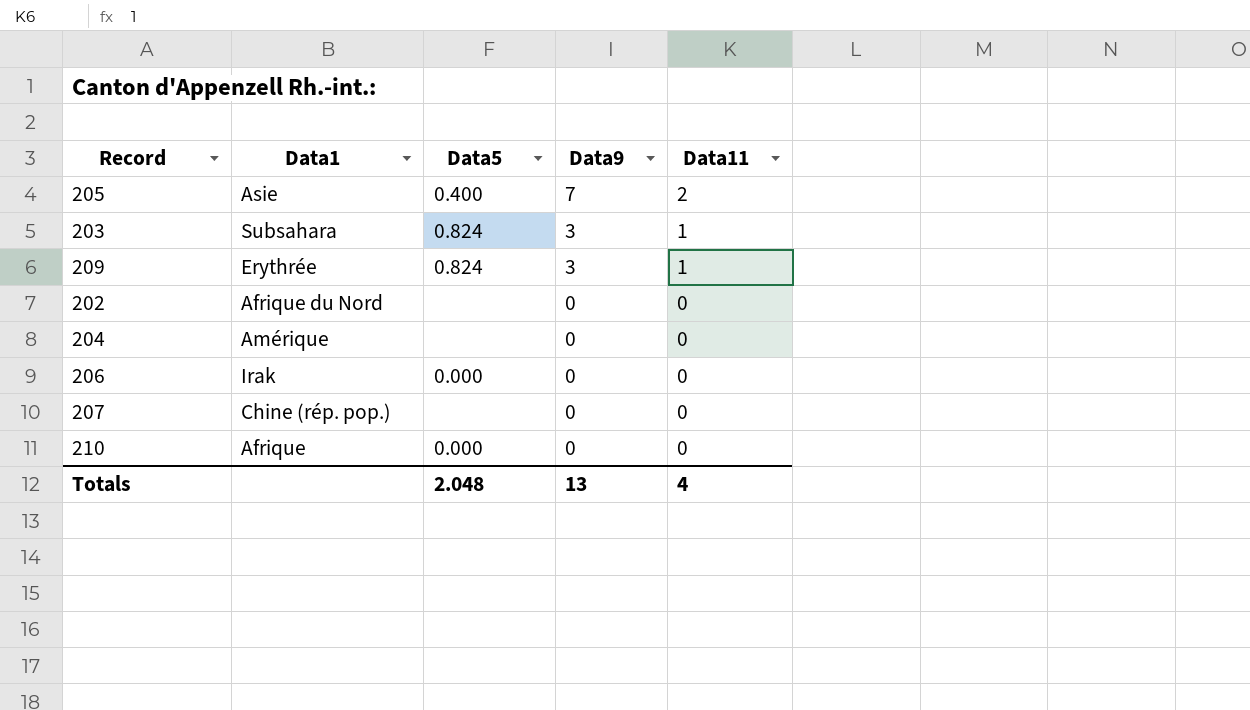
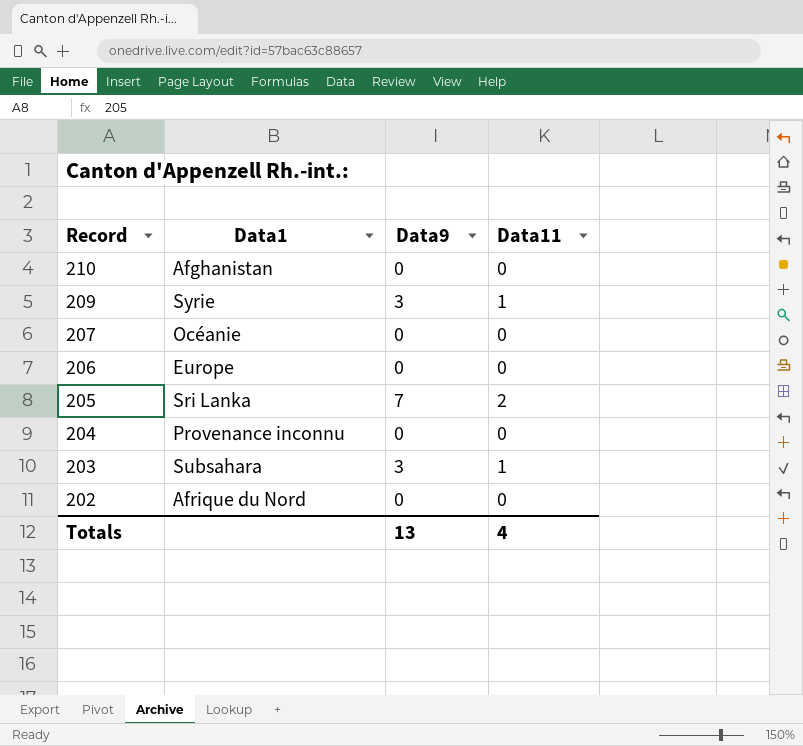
row order: Data9 descending -> Record descending
column Data5 | position: 3 -> none
210 | Data1: Afrique -> Afghanistan
209 | Data1: Erythrée -> Syrie
207 | Data1: Chine (rép. pop.) -> Océanie
206 | Data1: Irak -> Europe
205 | Data1: Asie -> Sri Lanka
204 | Data1: Amérique -> Provenance inconnu

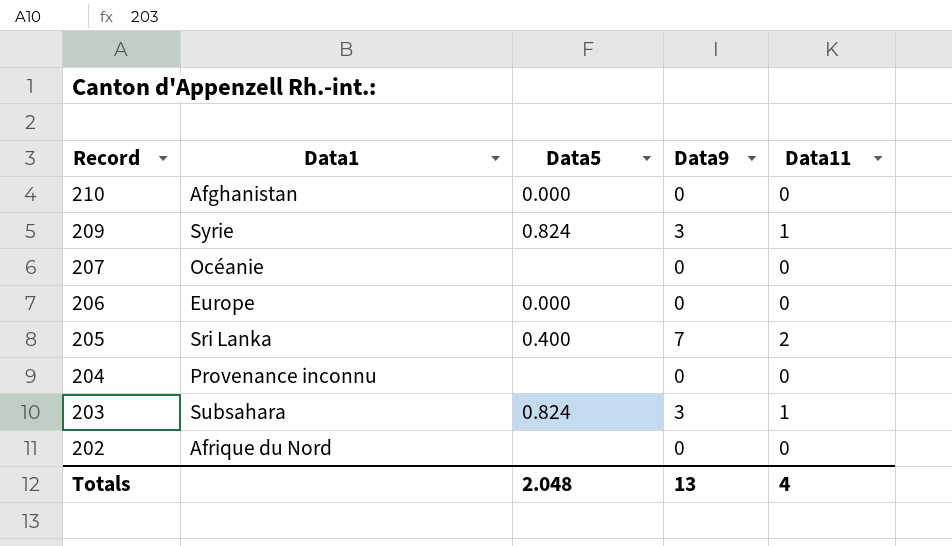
column Data5 | position: none -> 3

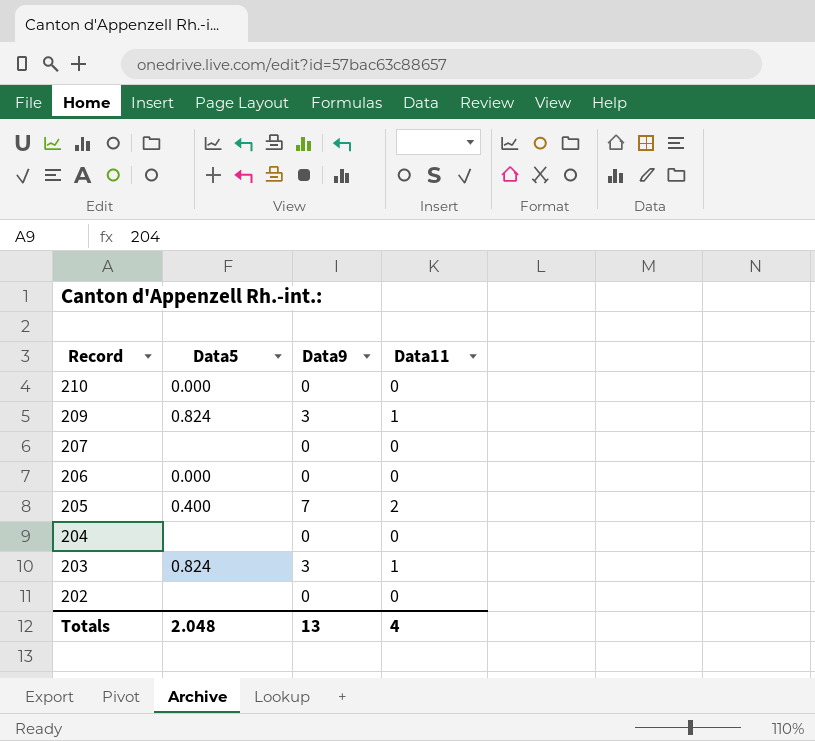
column Data1 | position: 2 -> none

